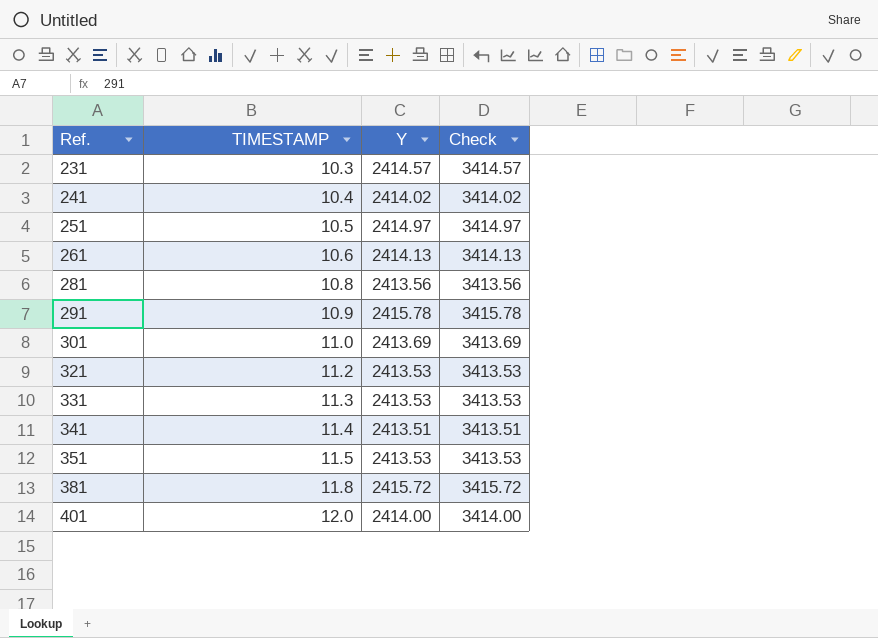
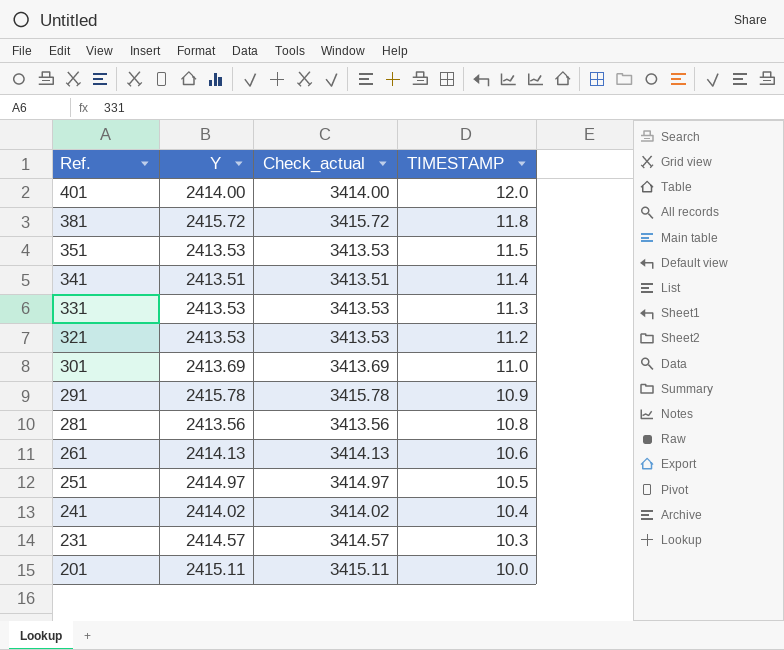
row order: Ref. ascending -> Ref. descending
column name: Check -> Check_actual
column TIMESTAMP | position: 2 -> 4
row 201: none -> 2415.11 | 3415.11 | 10.0

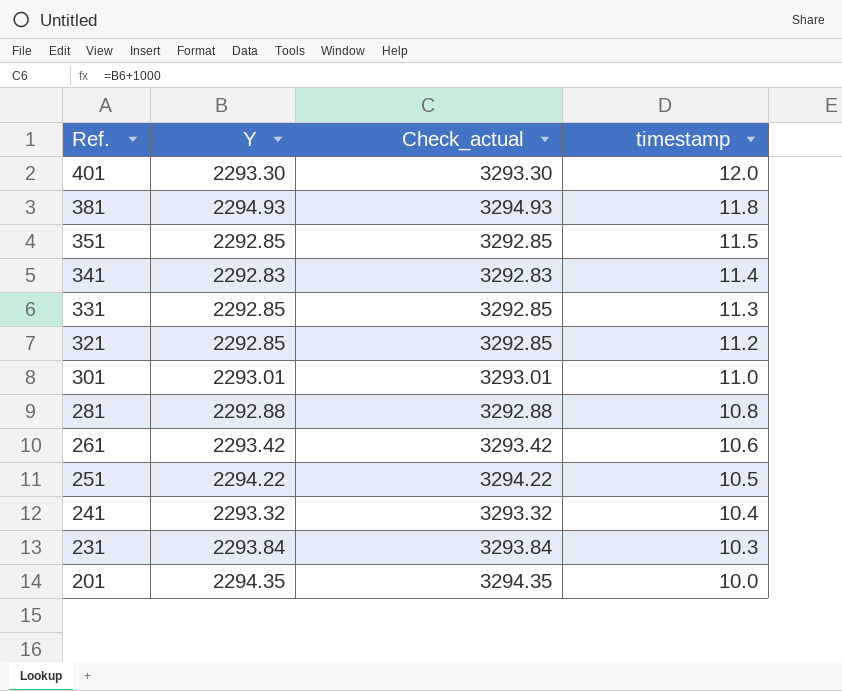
column name: TIMESTAMP -> timestamp
row 291: 2415.78 | 3415.78 | 10.9 -> none
401 | Y: 2414.00 -> 2293.30
401 | Check_actual: 3414.00 -> 3293.30
381 | Y: 2415.72 -> 2294.93
381 | Check_actual: 3415.72 -> 3294.93
351 | Y: 2413.53 -> 2292.85
351 | Check_actual: 3413.53 -> 3292.85
341 | Y: 2413.51 -> 2292.83
341 | Check_actual: 3413.51 -> 3292.83
331 | Y: 2413.53 -> 2292.85
331 | Check_actual: 3413.53 -> 3292.85
321 | Y: 2413.53 -> 2292.85
321 | Check_actual: 3413.53 -> 3292.85
301 | Y: 2413.69 -> 2293.01
301 | Check_actual: 3413.69 -> 3293.01
281 | Y: 2413.56 -> 2292.88
281 | Check_actual: 3413.56 -> 3292.88
261 | Y: 2414.13 -> 2293.42
261 | Check_actual: 3414.13 -> 3293.42
251 | Y: 2414.97 -> 2294.22
251 | Check_actual: 3414.97 -> 3294.22
241 | Y: 2414.02 -> 2293.32
241 | Check_actual: 3414.02 -> 3293.32
231 | Y: 2414.57 -> 2293.84
231 | Check_actual: 3414.57 -> 3293.84
201 | Y: 2415.11 -> 2294.35
201 | Check_actual: 3415.11 -> 3294.35

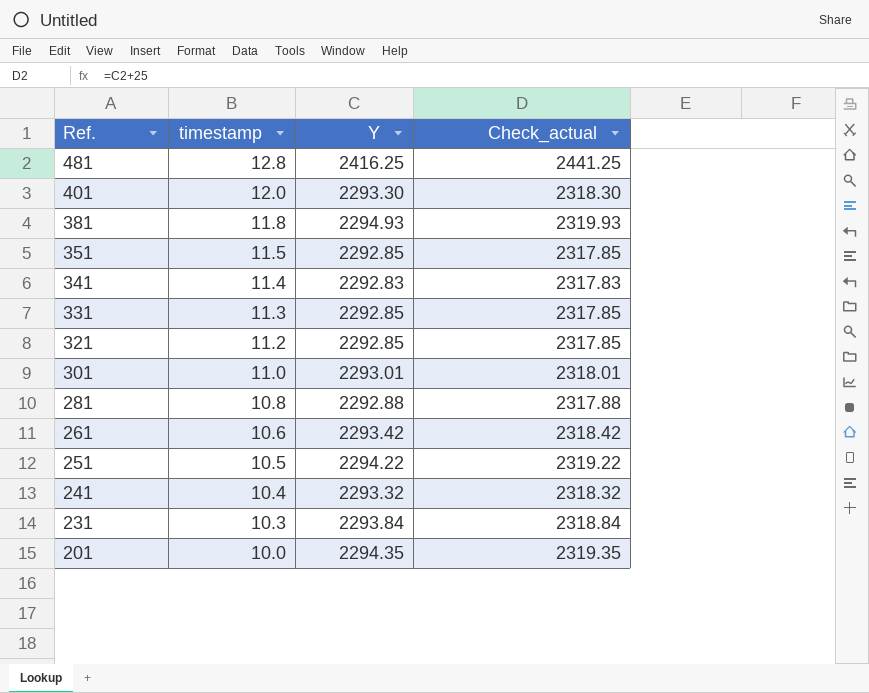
column timestamp | position: 4 -> 2
column Check_actual | formula: [Y] + 1000 -> [Y] + 25
row 481: none -> 12.8 | 2416.25 | 2441.25

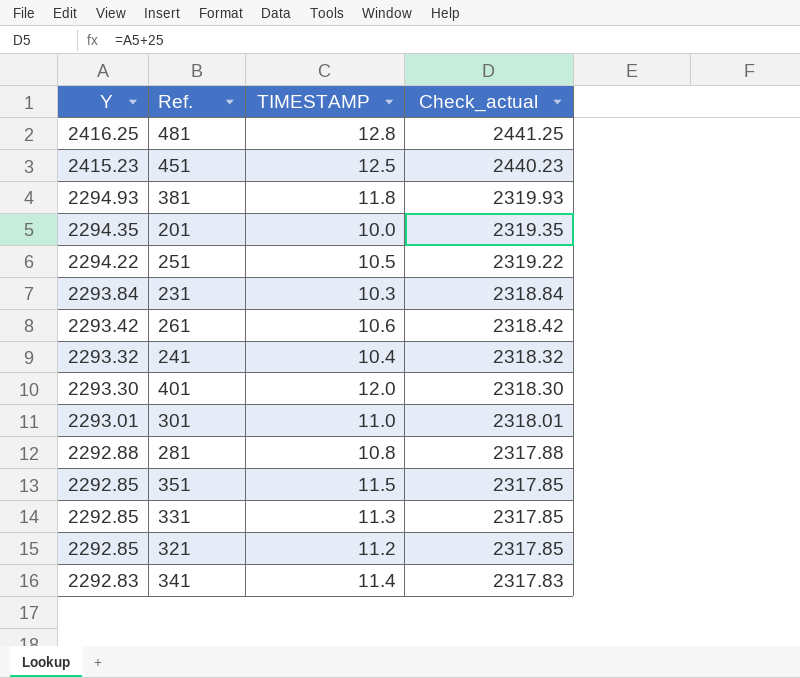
row order: Ref. descending -> Y descending
column Y | position: 3 -> 1
column name: timestamp -> TIMESTAMP
row 451: none -> 2415.23 | 12.5 | 2440.23

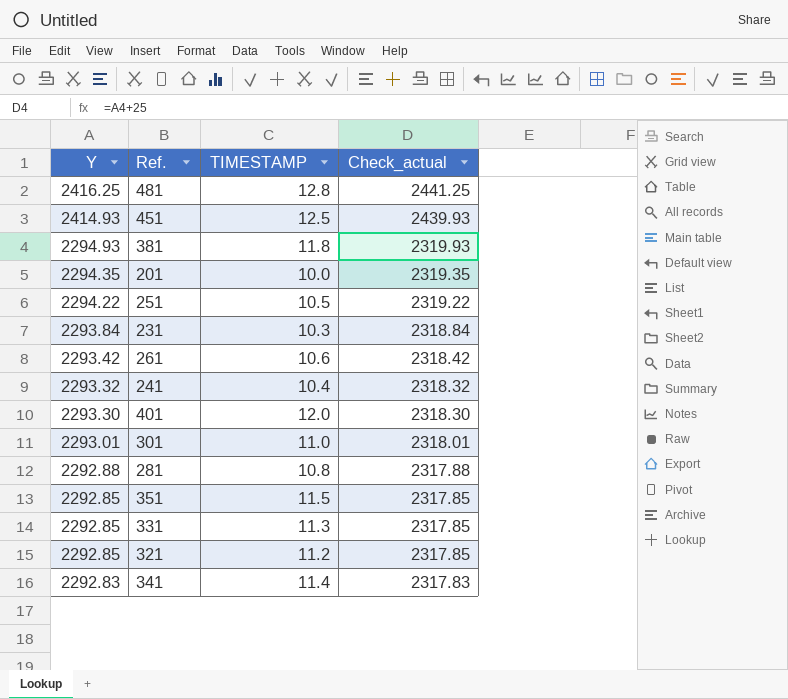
451 | Y: 2415.23 -> 2414.93
451 | Check_actual: 2440.23 -> 2439.93

